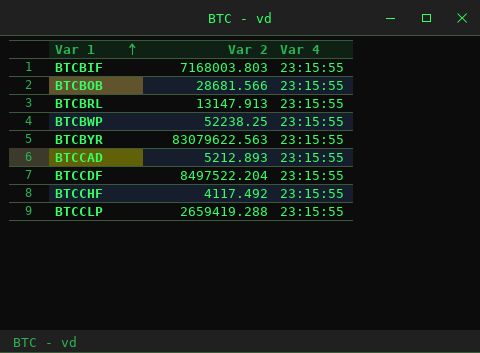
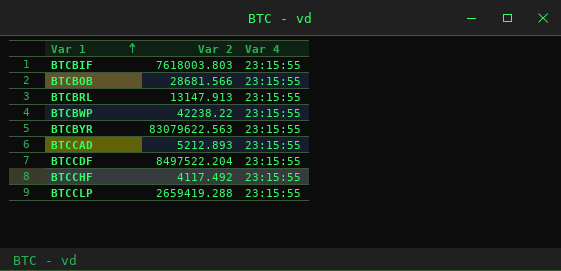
BTCBIF | Var 2: 7168003.803 -> 7618003.803
BTCBWP | Var 2: 52238.25 -> 42238.22

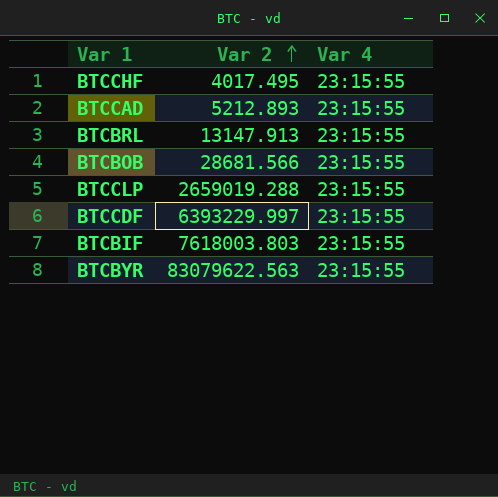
row order: Var 1 ascending -> Var 2 ascending
row BTCBWP: 42238.22 | 23:15:55 -> none
BTCCHF | Var 2: 4117.492 -> 4017.495
BTCCLP | Var 2: 2659419.288 -> 2659019.288
BTCCDF | Var 2: 8497522.204 -> 6393229.997

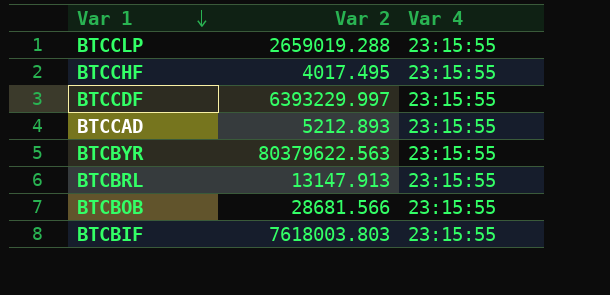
row order: Var 2 ascending -> Var 1 descending
BTCBYR | Var 2: 83079622.563 -> 80379622.563

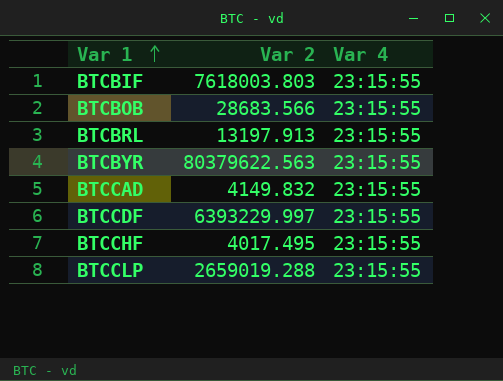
row order: Var 1 descending -> Var 1 ascending
BTCBOB | Var 2: 28681.566 -> 28683.566
BTCBRL | Var 2: 13147.913 -> 13197.913
BTCCAD | Var 2: 5212.893 -> 4149.832

